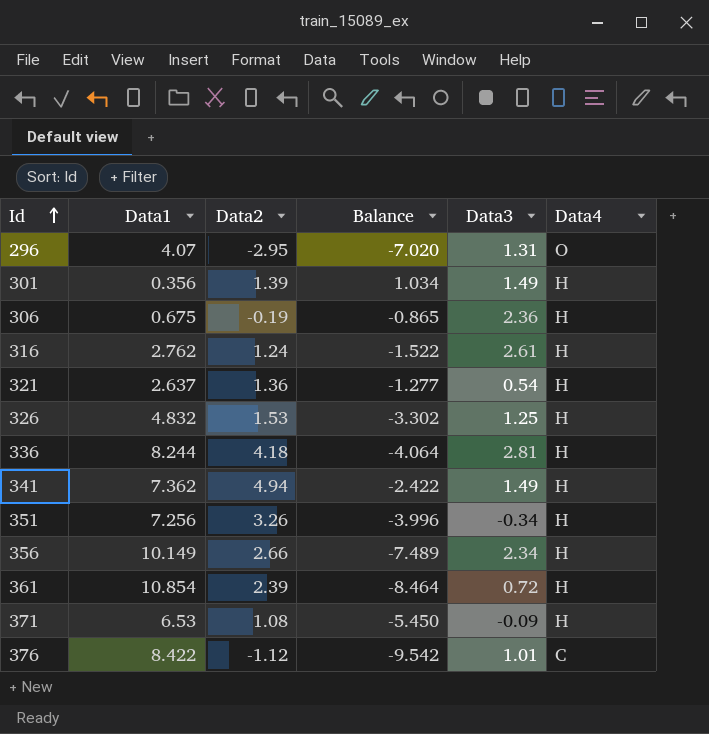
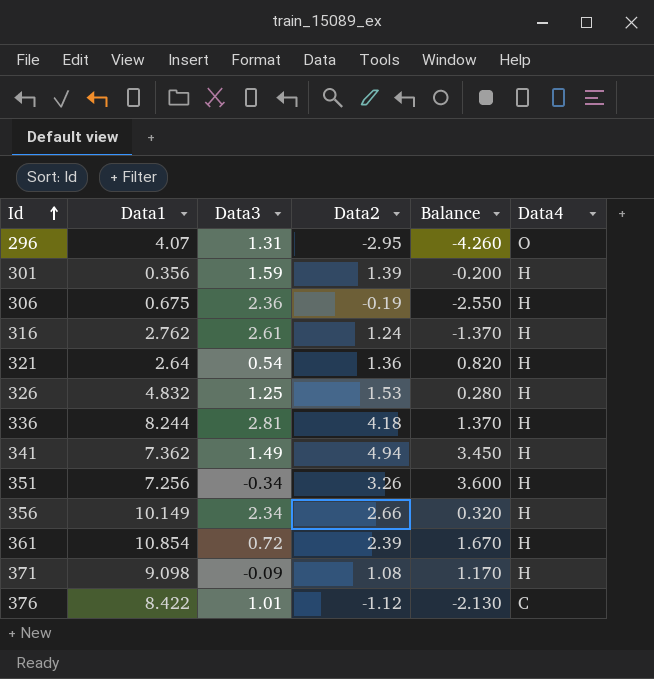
column Data3 | position: 5 -> 3
column Balance | formula: [Data2] - [Data1] -> [Data2] - [Data3]
301 | Data3: 1.49 -> 1.59
321 | Data1: 2.637 -> 2.64
371 | Data1: 6.53 -> 9.098

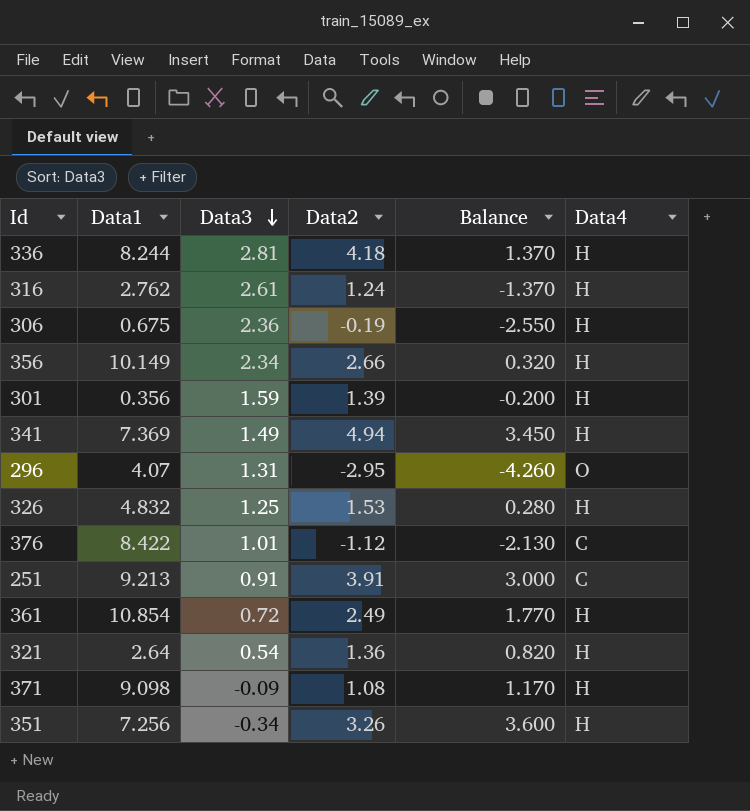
row order: Id ascending -> Data3 descending
341 | Data1: 7.362 -> 7.369
row 251: none -> 9.213 | 0.91 | 3.91 | 3.000 | C
361 | Data2: 2.39 -> 2.49
361 | Balance: 1.670 -> 1.770

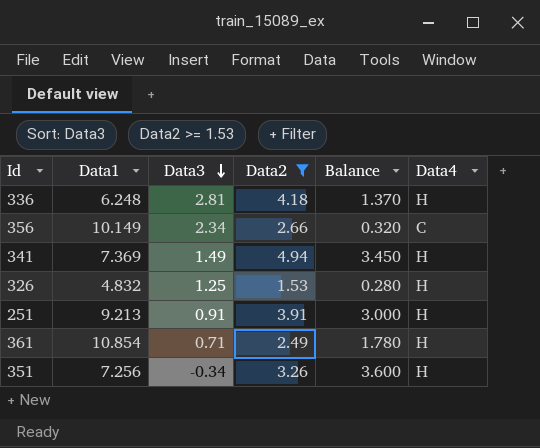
filter: none -> Data2 >= 1.53
336 | Data1: 8.244 -> 6.248
356 | Data4: H -> C
251 | Data4: C -> H
361 | Data3: 0.72 -> 0.71
361 | Balance: 1.770 -> 1.780

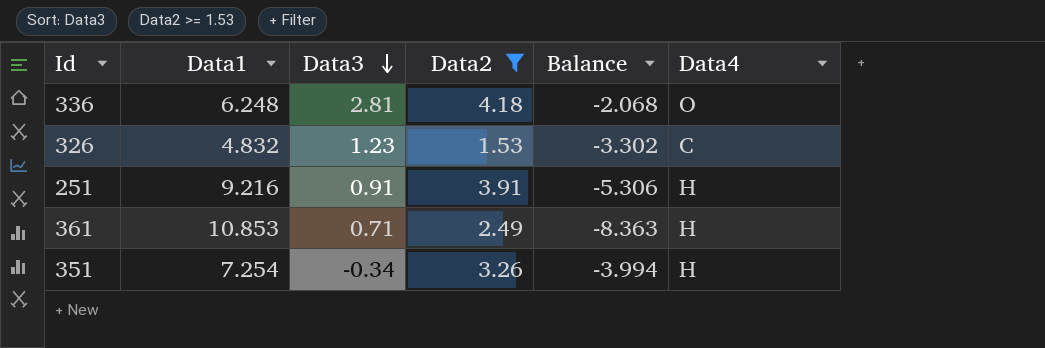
column Balance | formula: [Data2] - [Data3] -> [Data2] - [Data1]
row 356: 10.149 | 2.34 | 2.66 | 0.320 | C -> none
row 341: 7.369 | 1.49 | 4.94 | 3.450 | H -> none
336 | Data4: H -> O
326 | Data3: 1.25 -> 1.23
326 | Data4: H -> C
251 | Data1: 9.213 -> 9.216
361 | Data1: 10.854 -> 10.853
351 | Data1: 7.256 -> 7.254

